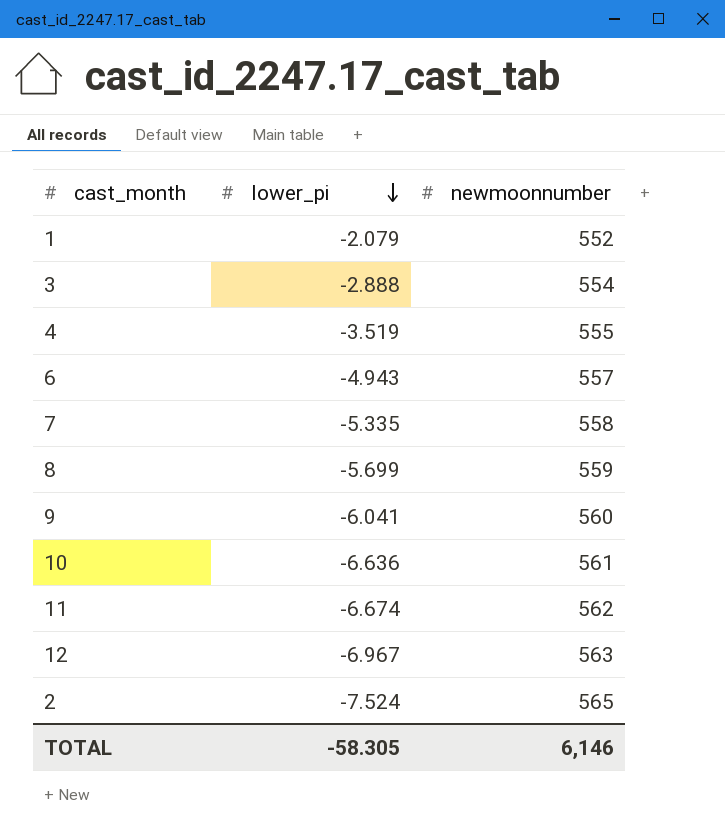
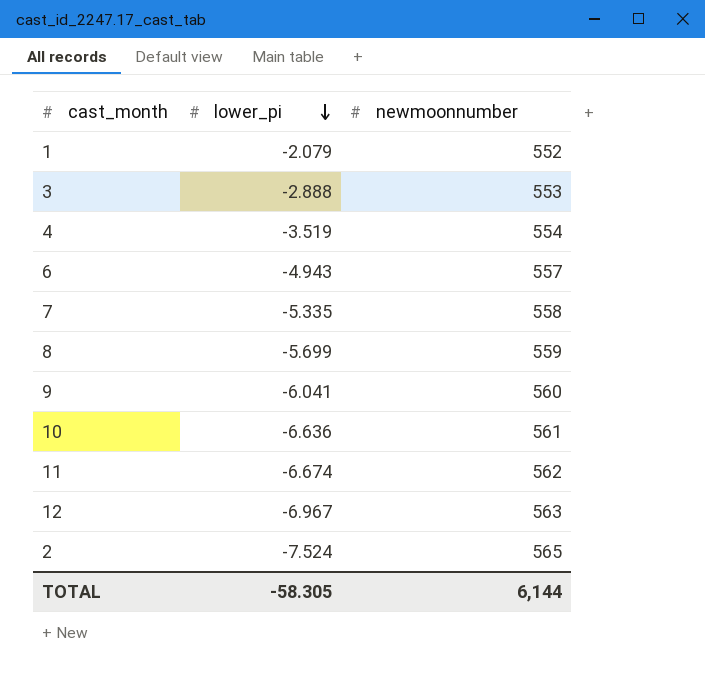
3 | newmoonnumber: 554 -> 553
4 | newmoonnumber: 555 -> 554
TOTAL | newmoonnumber: 6,146 -> 6,144

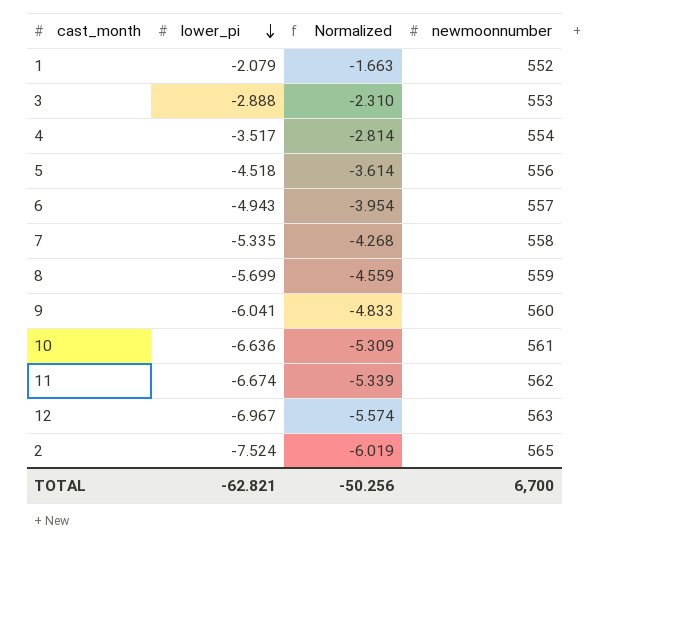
column Normalized | formula: none -> [lower_pi] * 0.8
4 | lower_pi: -3.519 -> -3.517
row 5: none -> -4.518 | -3.614 | 556
TOTAL | lower_pi: -58.305 -> -62.821
TOTAL | newmoonnumber: 6,144 -> 6,700

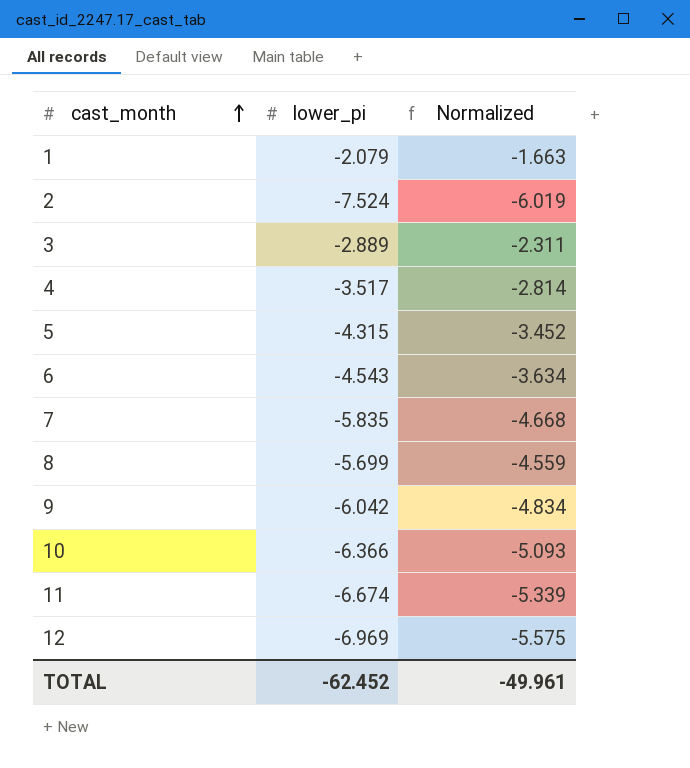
row order: lower_pi descending -> cast_month ascending
column newmoonnumber | position: 4 -> none
3 | lower_pi: -2.888 -> -2.889
3 | Normalized: -2.310 -> -2.311
5 | lower_pi: -4.518 -> -4.315
5 | Normalized: -3.614 -> -3.452
6 | lower_pi: -4.943 -> -4.543
6 | Normalized: -3.954 -> -3.634
7 | lower_pi: -5.335 -> -5.835
7 | Normalized: -4.268 -> -4.668
9 | lower_pi: -6.041 -> -6.042
9 | Normalized: -4.833 -> -4.834
10 | lower_pi: -6.636 -> -6.366
10 | Normalized: -5.309 -> -5.093
12 | lower_pi: -6.967 -> -6.969
12 | Normalized: -5.574 -> -5.575
TOTAL | lower_pi: -62.821 -> -62.452
TOTAL | Normalized: -50.256 -> -49.961

